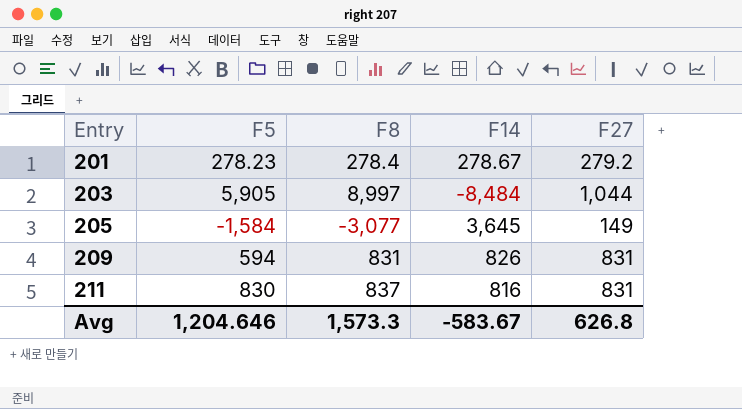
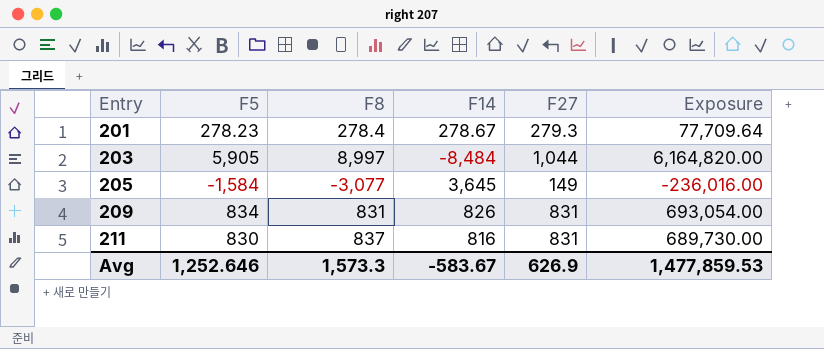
column Exposure | formula: none -> [F5] * [F27]
201 | F27: 279.2 -> 279.3
209 | F5: 594 -> 834
Avg | F5: 1,204.646 -> 1,252.646
Avg | F27: 626.8 -> 626.9

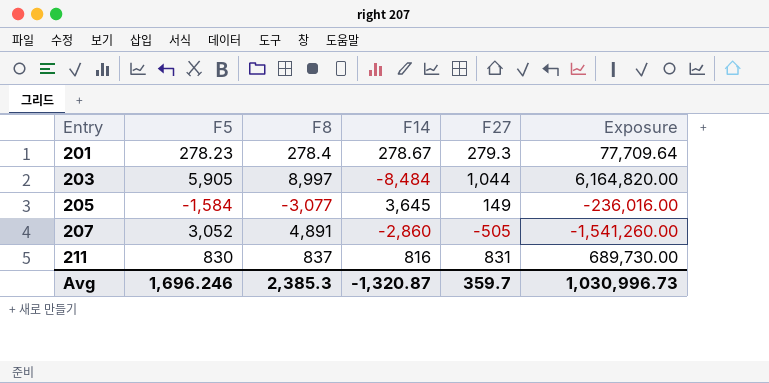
row 209: 834 | 831 | 826 | 831 | 693,054.00 -> none
row 207: none -> 3,052 | 4,891 | -2,860 | -505 | -1,541,260.00
Avg | F5: 1,252.646 -> 1,696.246
Avg | F8: 1,573.3 -> 2,385.3
Avg | F14: -583.67 -> -1,320.87
Avg | F27: 626.9 -> 359.7
Avg | Exposure: 1,477,859.53 -> 1,030,996.73

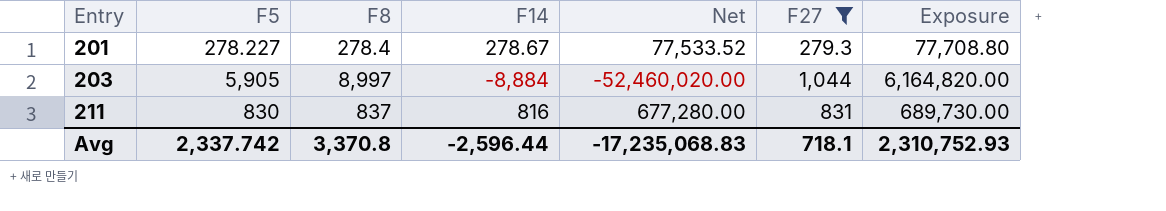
filter: none -> F27 >= 279.3
column Net | formula: none -> [F5] * [F14]
201 | F5: 278.23 -> 278.227
201 | Exposure: 77,709.64 -> 77,708.80
203 | F14: -8,484 -> -8,884
Avg | F5: 1,696.246 -> 2,337.742
Avg | F8: 2,385.3 -> 3,370.8
Avg | F14: -1,320.87 -> -2,596.44
Avg | F27: 359.7 -> 718.1
Avg | Exposure: 1,030,996.73 -> 2,310,752.93

